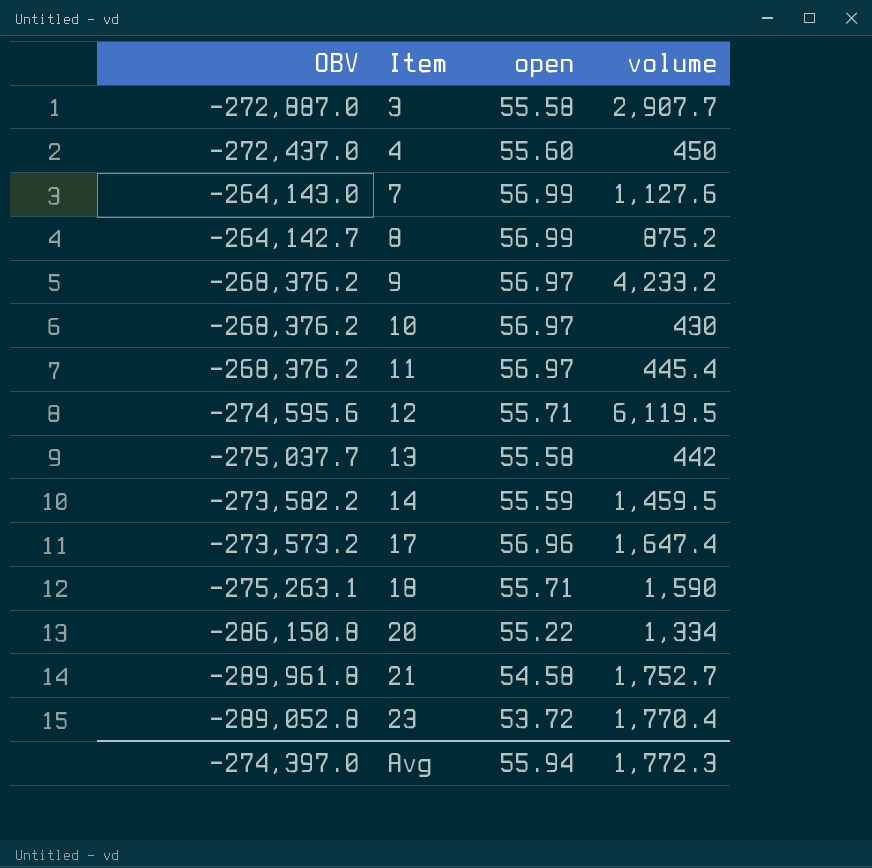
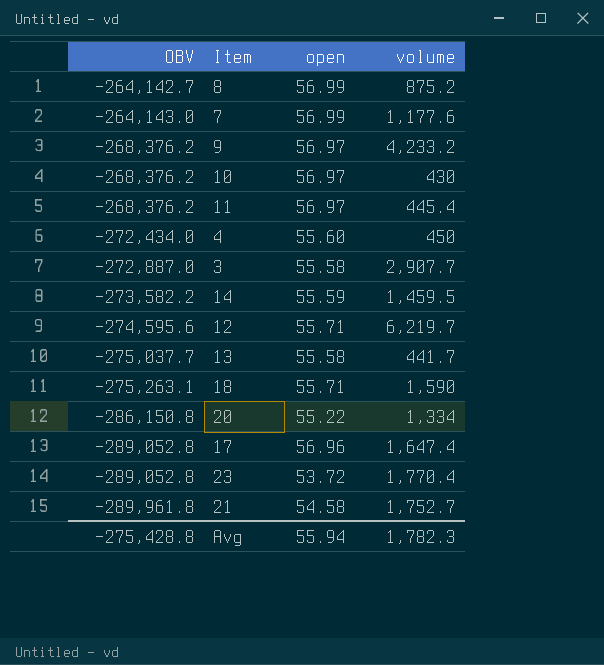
row order: Item ascending -> OBV descending
7 | volume: 1,127.6 -> 1,177.6
4 | OBV: -272,437.0 -> -272,434.0
12 | volume: 6,119.5 -> 6,219.7
13 | volume: 442 -> 441.7
17 | OBV: -273,573.2 -> -289,052.8
Avg | OBV: -274,397.0 -> -275,428.8
Avg | volume: 1,772.3 -> 1,782.3

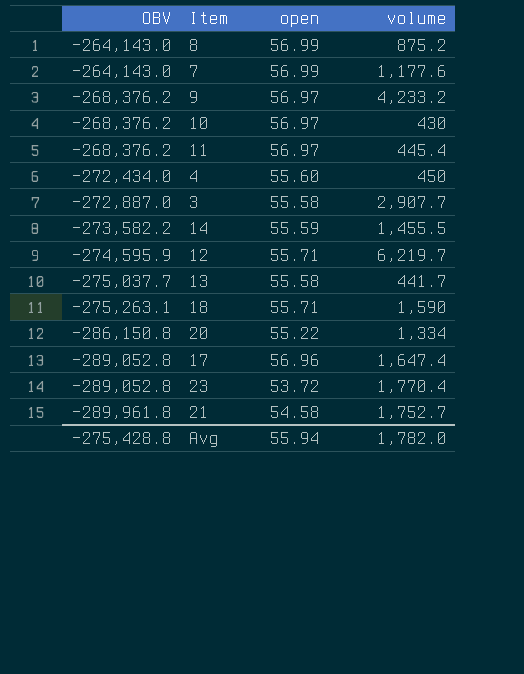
8 | OBV: -264,142.7 -> -264,143.0
14 | volume: 1,459.5 -> 1,455.5
12 | OBV: -274,595.6 -> -274,595.9
Avg | volume: 1,782.3 -> 1,782.0

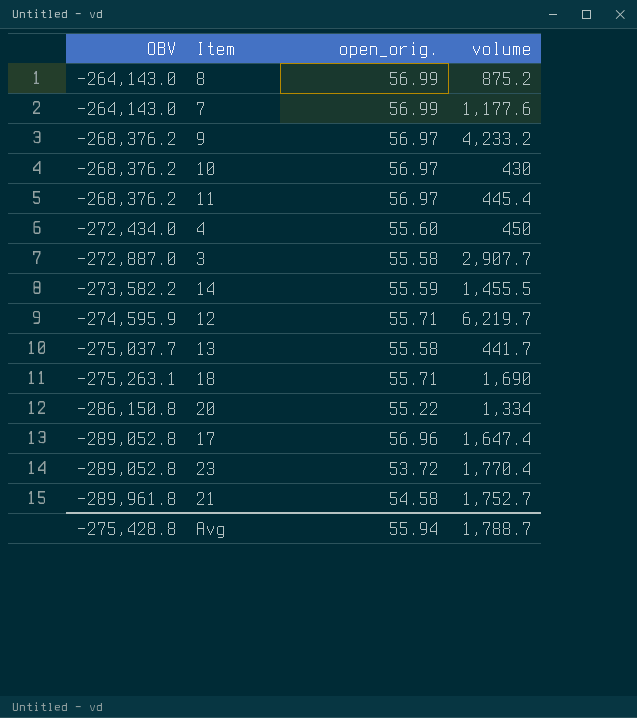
column name: open -> open_orig.
18 | volume: 1,590 -> 1,690
Avg | volume: 1,782.0 -> 1,788.7

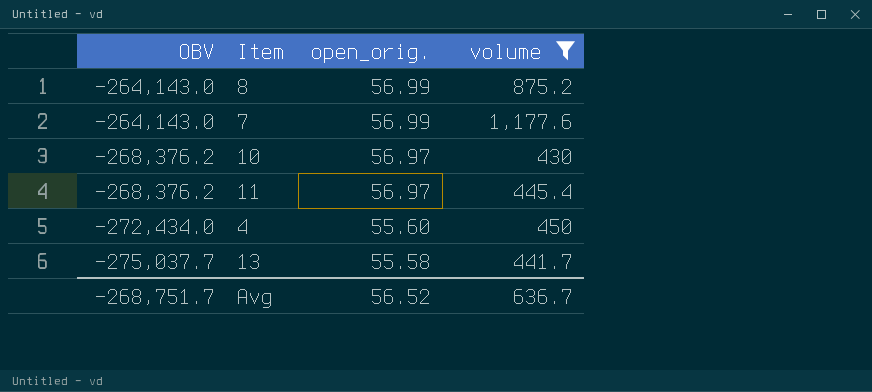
filter: none -> volume <= 1,177.6
Avg | OBV: -275,428.8 -> -268,751.7
Avg | open_orig.: 55.94 -> 56.52
Avg | volume: 1,788.7 -> 636.7

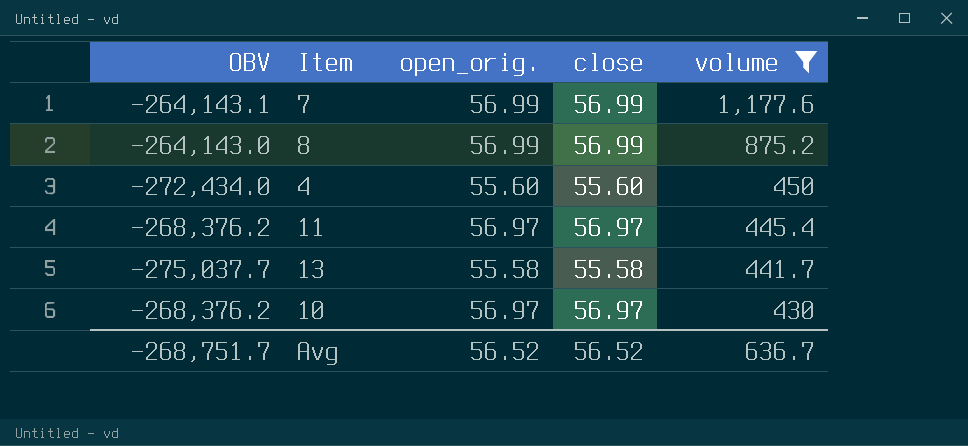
row order: OBV descending -> volume descending
column close | position: none -> 4
7 | OBV: -264,143.0 -> -264,143.1

